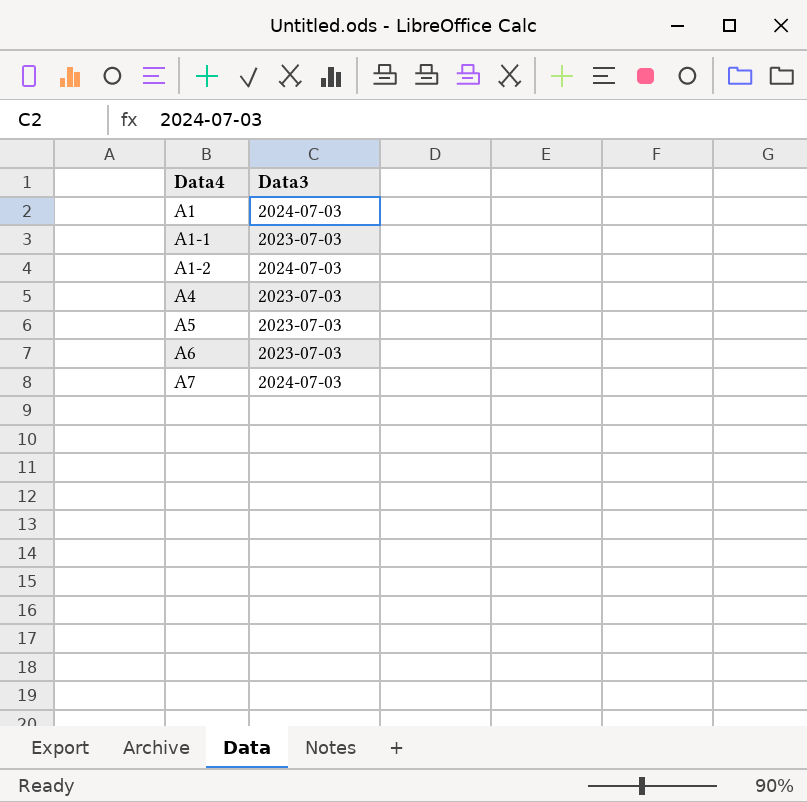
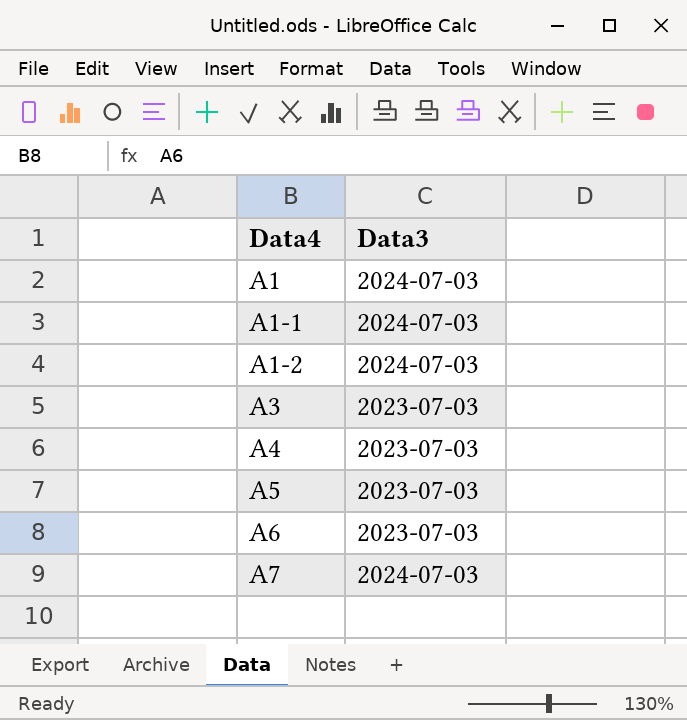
A1-1 | Data3: 2023-07-03 -> 2024-07-03
row А3: none -> 2023-07-03

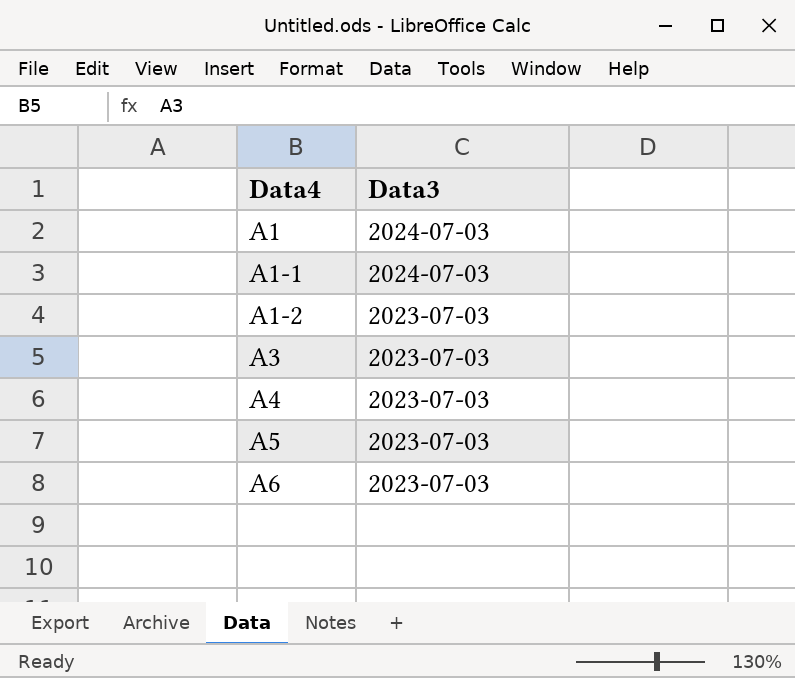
row А7: 2024-07-03 -> none
A1-2 | Data3: 2024-07-03 -> 2023-07-03

